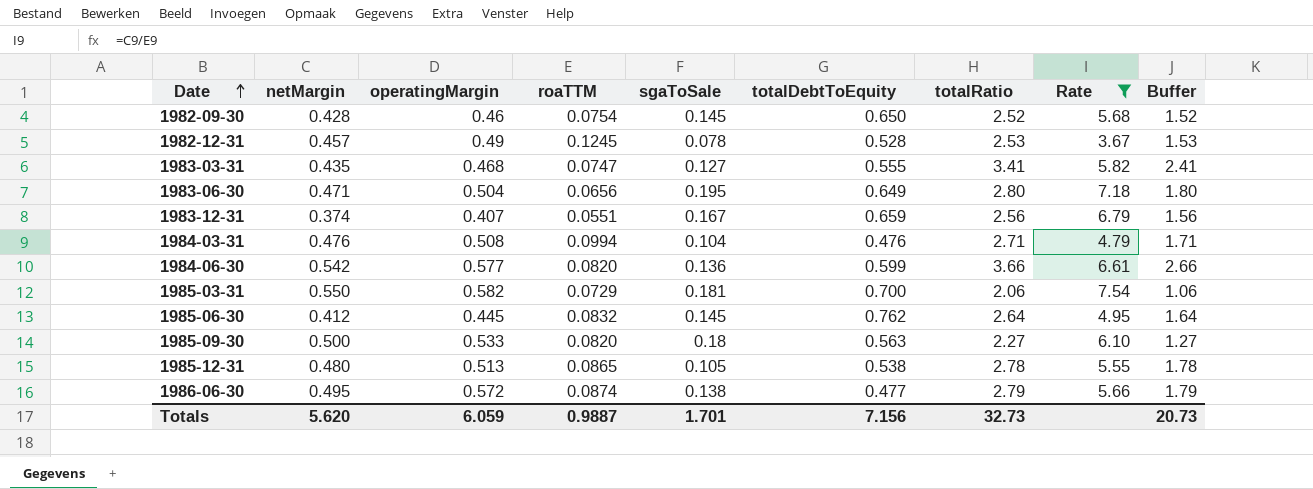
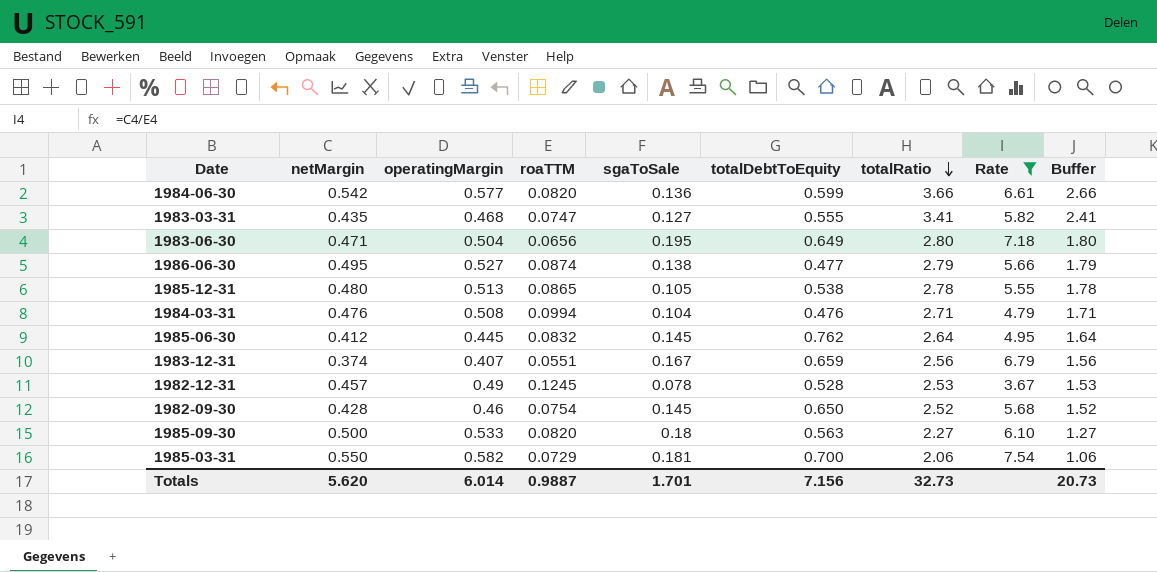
row order: Date ascending -> totalRatio descending
1986-06-30 | operatingMargin: 0.572 -> 0.527
Totals | operatingMargin: 6.059 -> 6.014

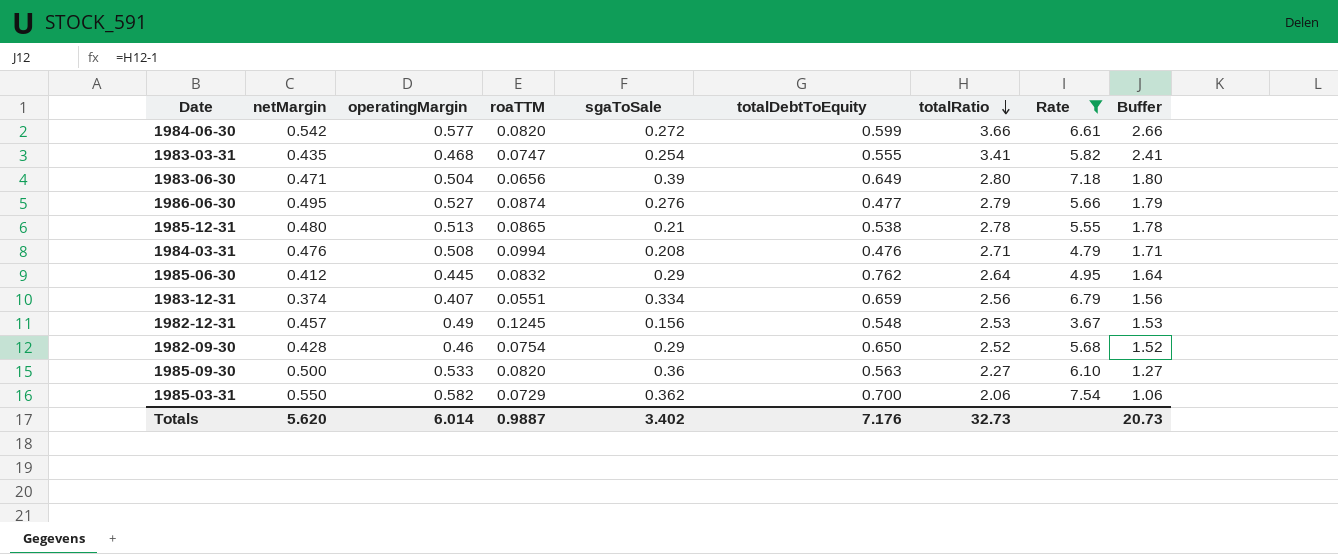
1984-06-30 | sgaToSale: 0.136 -> 0.272
1983-03-31 | sgaToSale: 0.127 -> 0.254
1983-06-30 | sgaToSale: 0.195 -> 0.39
1986-06-30 | sgaToSale: 0.138 -> 0.276
1985-12-31 | sgaToSale: 0.105 -> 0.21
1984-03-31 | sgaToSale: 0.104 -> 0.208
1985-06-30 | sgaToSale: 0.145 -> 0.29
1983-12-31 | sgaToSale: 0.167 -> 0.334
1982-12-31 | sgaToSale: 0.078 -> 0.156
1982-12-31 | totalDebtToEquity: 0.528 -> 0.548
1982-09-30 | sgaToSale: 0.145 -> 0.29
1985-09-30 | sgaToSale: 0.18 -> 0.36
1985-03-31 | sgaToSale: 0.181 -> 0.362
Totals | sgaToSale: 1.701 -> 3.402
Totals | totalDebtToEquity: 7.156 -> 7.176

